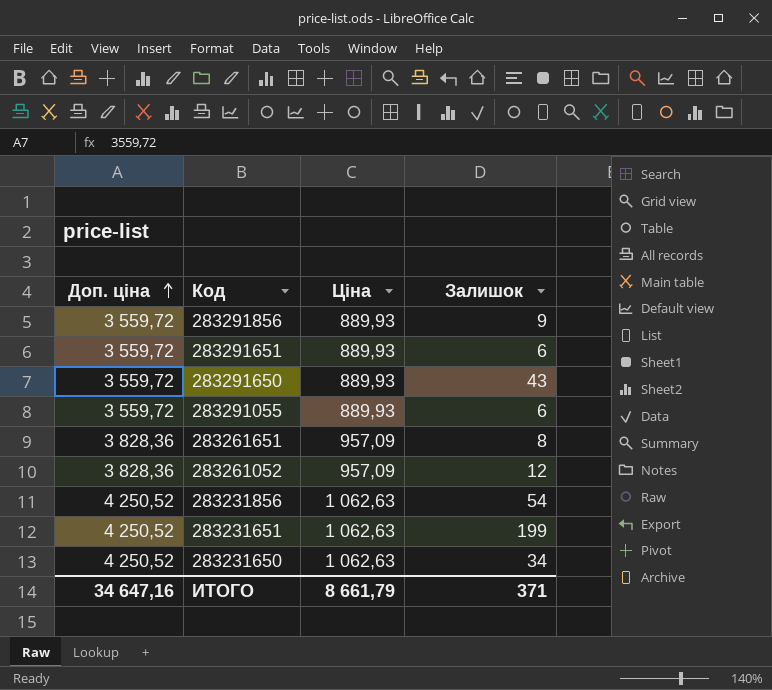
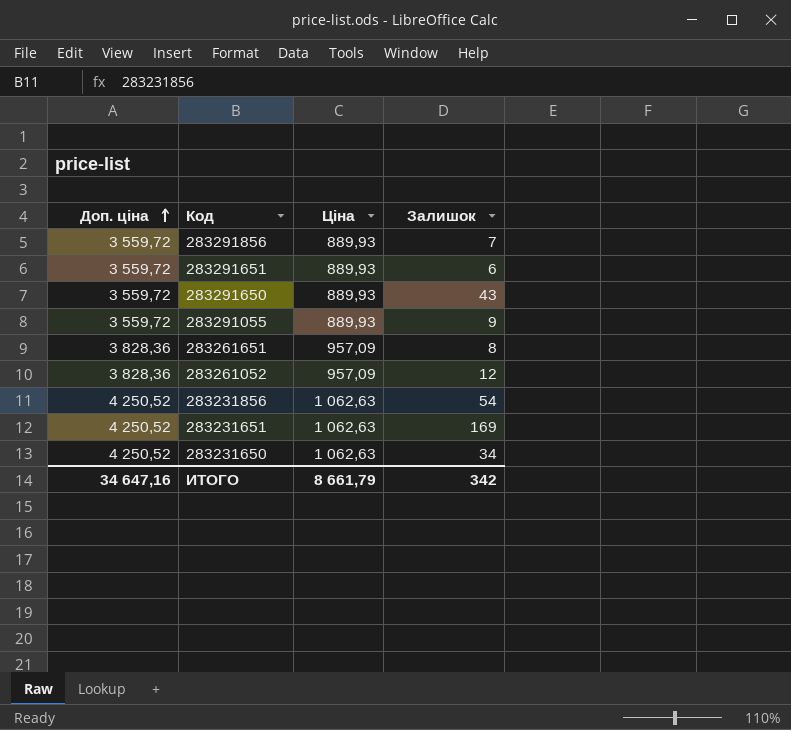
283291856 | Залишок: 9 -> 7
283291055 | Залишок: 6 -> 9
283231651 | Залишок: 199 -> 169
ИТОГО | Залишок: 371 -> 342

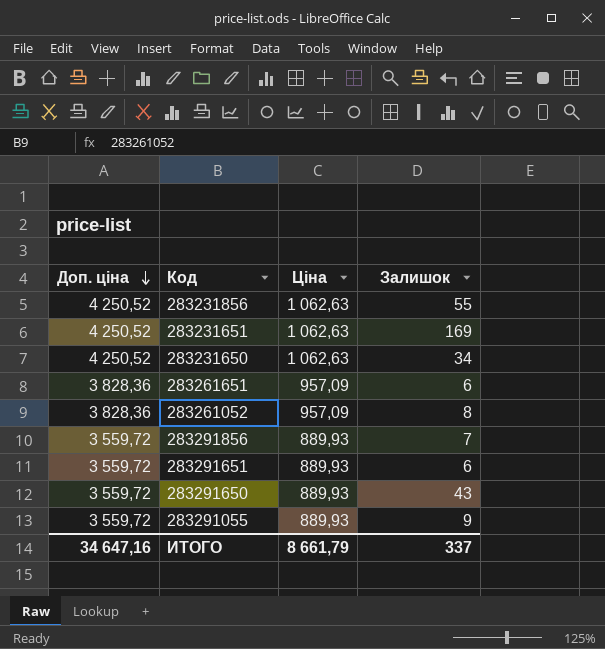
row order: Доп. ціна ascending -> Доп. ціна descending
283231856 | Залишок: 54 -> 55
283261651 | Залишок: 8 -> 6
283261052 | Залишок: 12 -> 8
ИТОГО | Залишок: 342 -> 337

